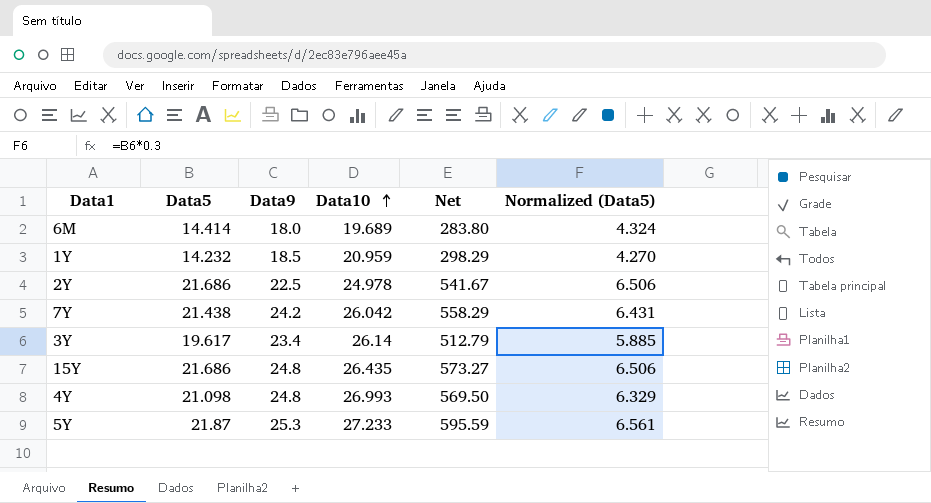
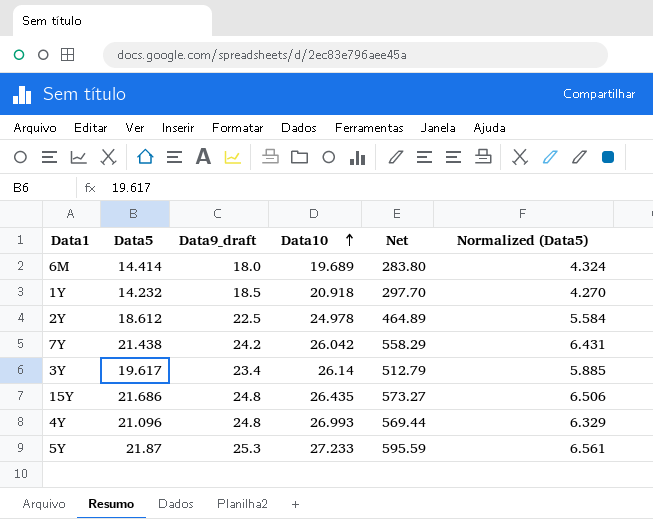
column name: Data9 -> Data9_draft
1Y | Data10: 20.959 -> 20.918
1Y | Net: 298.29 -> 297.70
2Y | Data5: 21.686 -> 18.612
2Y | Net: 541.67 -> 464.89
2Y | Normalized (Data5): 6.506 -> 5.584
4Y | Data5: 21.098 -> 21.096
4Y | Net: 569.50 -> 569.44

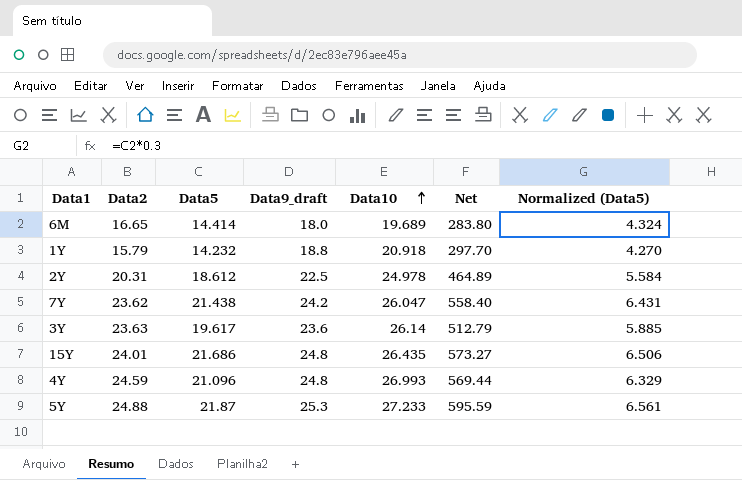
column Data2 | position: none -> 2
1Y | Data9_draft: 18.5 -> 18.8
7Y | Data10: 26.042 -> 26.047
7Y | Net: 558.29 -> 558.40
3Y | Data9_draft: 23.4 -> 23.6

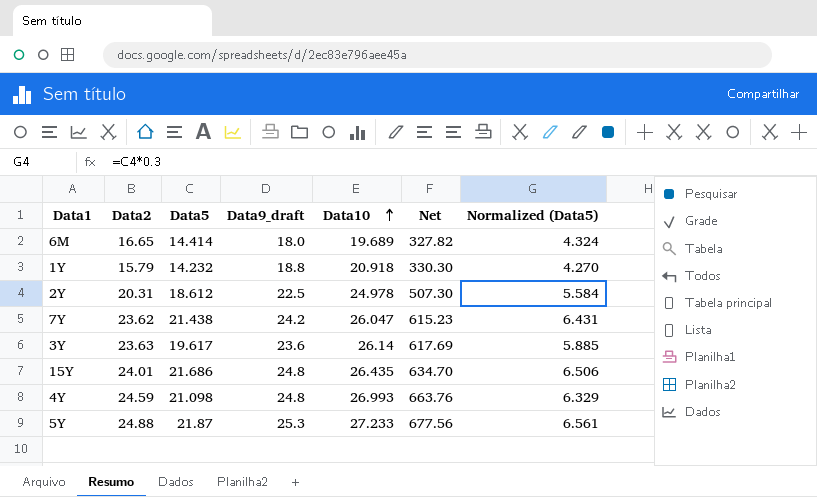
column Net | formula: [Data5] * [Data10] -> [Data2] * [Data10]
4Y | Data5: 21.096 -> 21.098

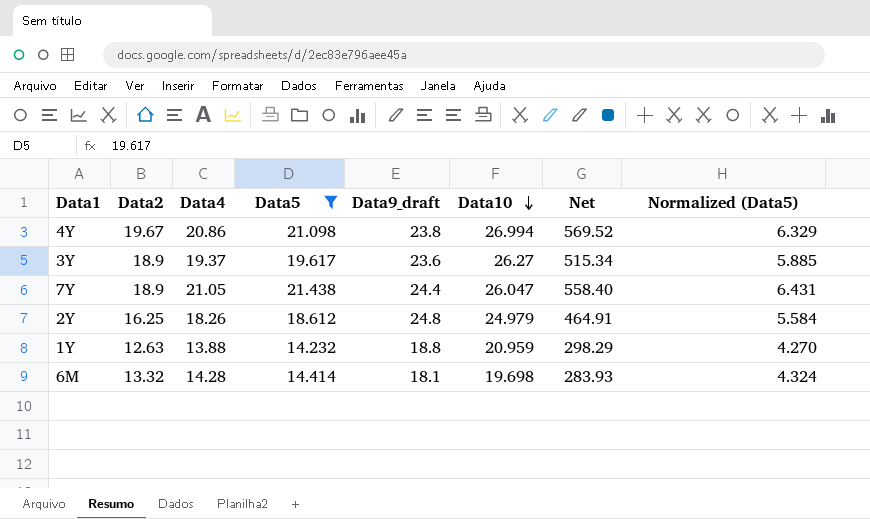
filter: none -> Data5 <= 21.438
row order: Data10 ascending -> Data10 descending
column Data4 | position: none -> 3
column Net | formula: [Data2] * [Data10] -> [Data5] * [Data10]
4Y | Data2: 24.59 -> 19.67
4Y | Data9_draft: 24.8 -> 23.8
4Y | Data10: 26.993 -> 26.994
3Y | Data2: 23.63 -> 18.9
3Y | Data10: 26.14 -> 26.27
7Y | Data2: 23.62 -> 18.9
7Y | Data9_draft: 24.2 -> 24.4
2Y | Data2: 20.31 -> 16.25
2Y | Data9_draft: 22.5 -> 24.8
2Y | Data10: 24.978 -> 24.979
1Y | Data2: 15.79 -> 12.63
1Y | Data10: 20.918 -> 20.959
6M | Data2: 16.65 -> 13.32
6M | Data9_draft: 18.0 -> 18.1
6M | Data10: 19.689 -> 19.698

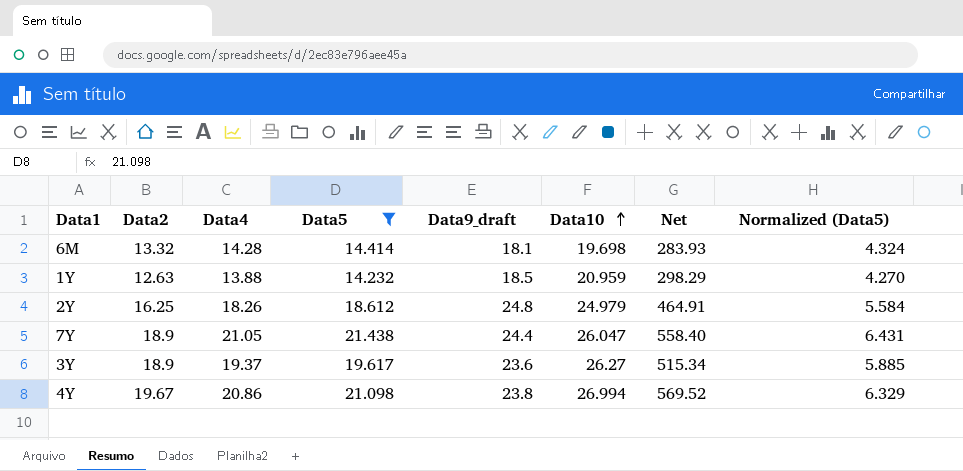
row order: Data10 descending -> Data10 ascending
1Y | Data9_draft: 18.8 -> 18.5

